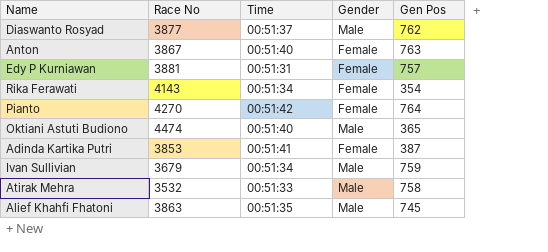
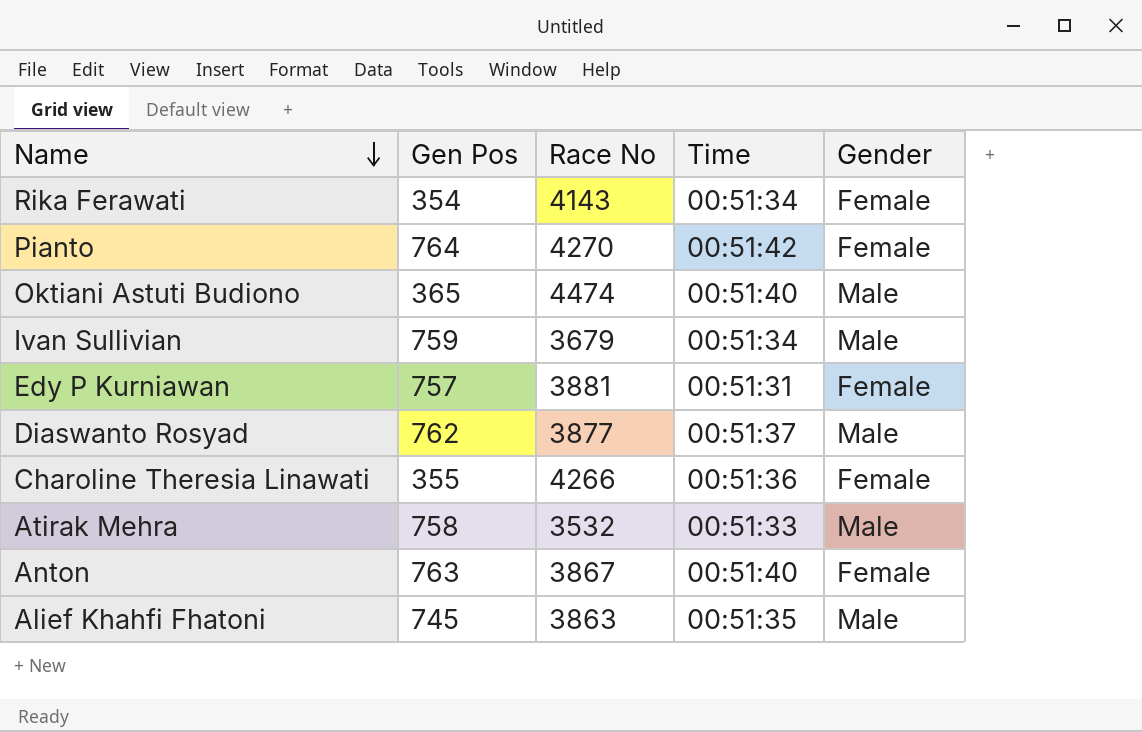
row order: none -> Name descending
column Gen Pos | position: 5 -> 2
row Adinda Kartika Putri: 3853 | 00:51:41 | Female | 387 -> none
row Charoline Theresia Linawati: none -> 355 | 4266 | 00:51:36 | Female

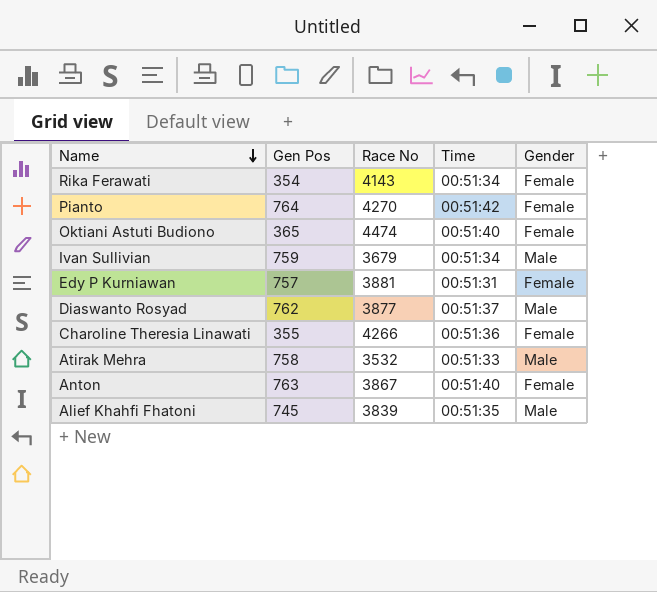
Oktiani Astuti Budiono | Gender: Male -> Female
Alief Khahfi Fhatoni | Race No: 3863 -> 3839

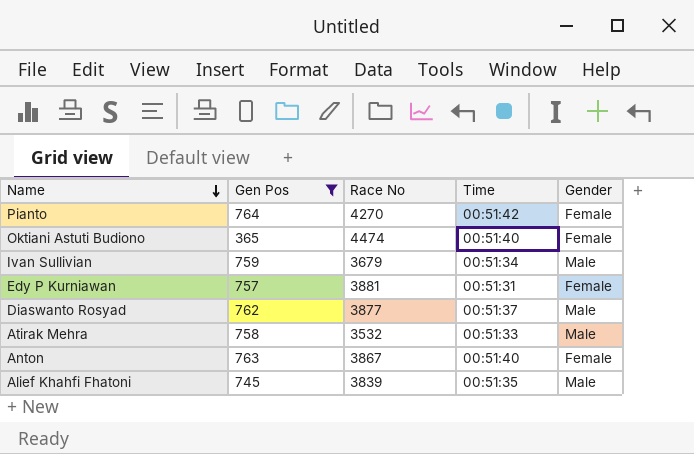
filter: none -> Gen Pos >= 365

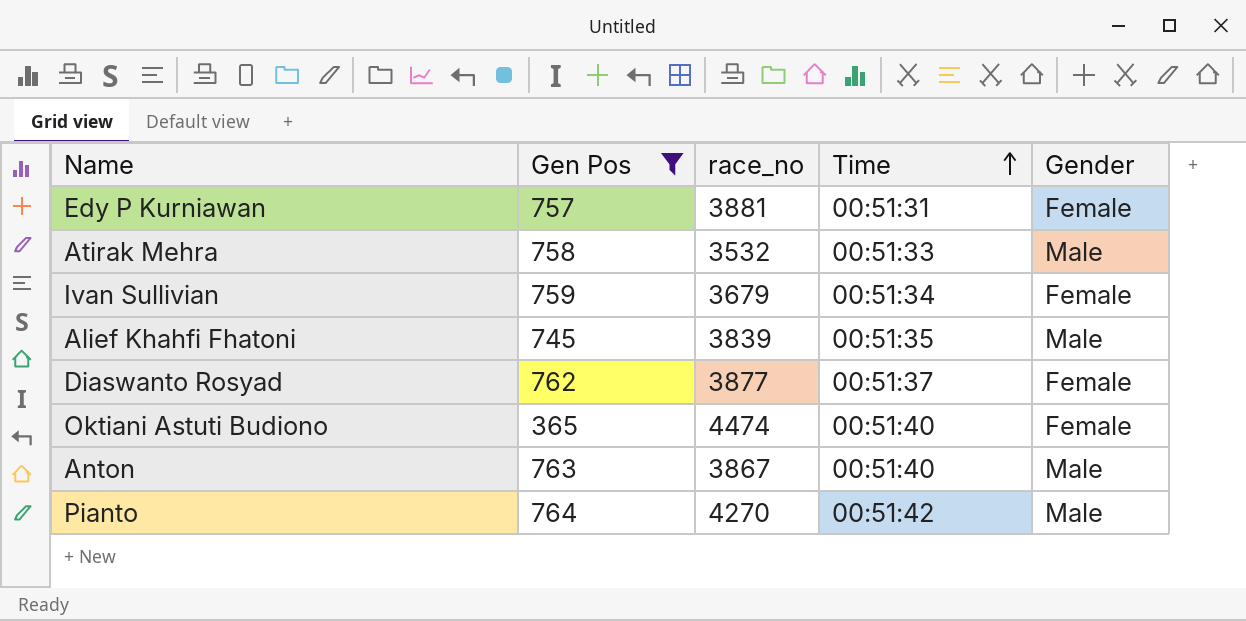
row order: Name descending -> Time ascending
column name: Race No -> race_no
Ivan Sullivian | Gender: Male -> Female
Diaswanto Rosyad | Gender: Male -> Female
Anton | Gender: Female -> Male
Pianto | Gender: Female -> Male

